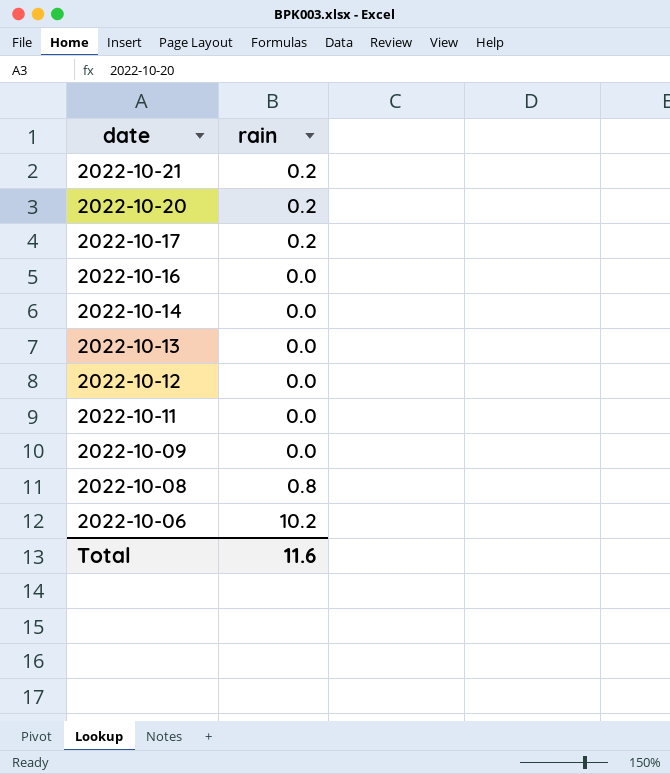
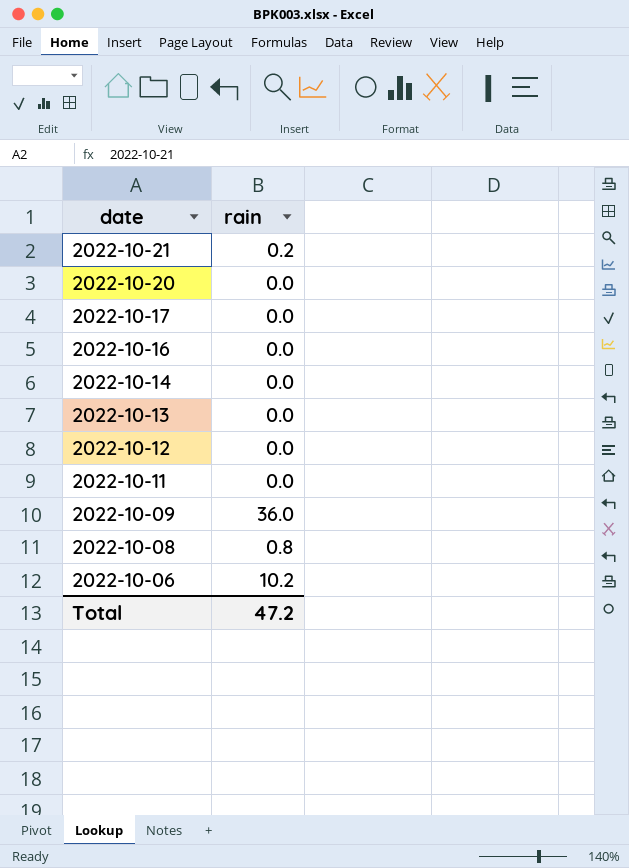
2022-10-20 | rain: 0.2 -> 0.0
2022-10-17 | rain: 0.2 -> 0.0
2022-10-09 | rain: 0.0 -> 36.0
Total | rain: 11.6 -> 47.2

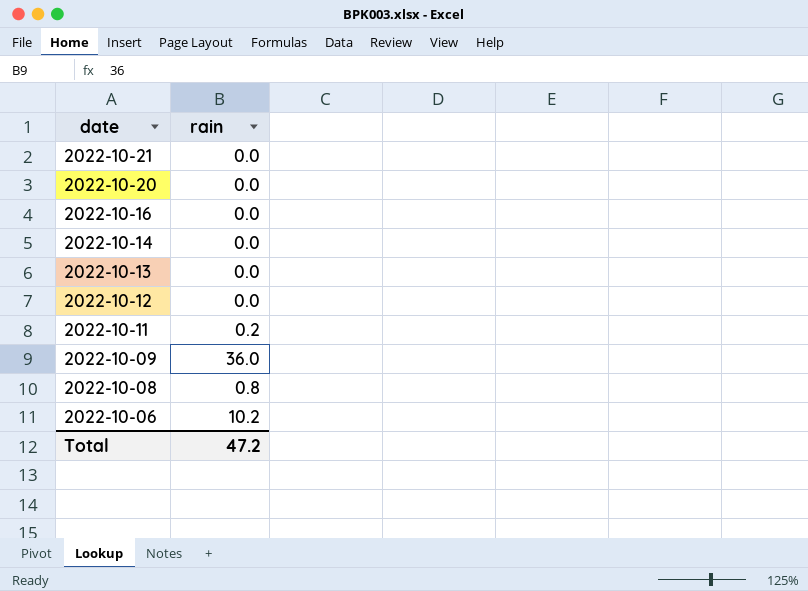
row 2022-10-17: 0.0 -> none
2022-10-21 | rain: 0.2 -> 0.0
2022-10-11 | rain: 0.0 -> 0.2

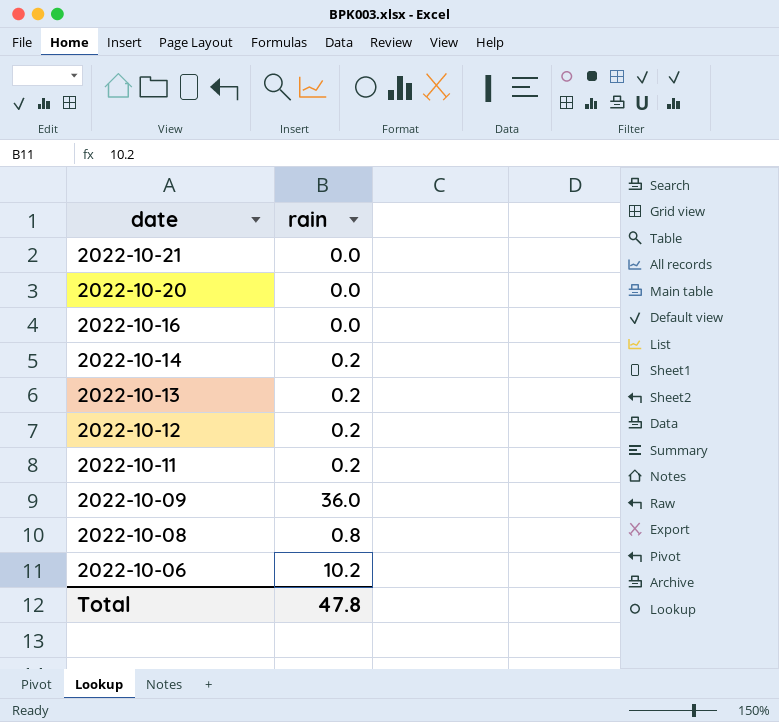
2022-10-14 | rain: 0.0 -> 0.2
2022-10-13 | rain: 0.0 -> 0.2
2022-10-12 | rain: 0.0 -> 0.2
Total | rain: 47.2 -> 47.8

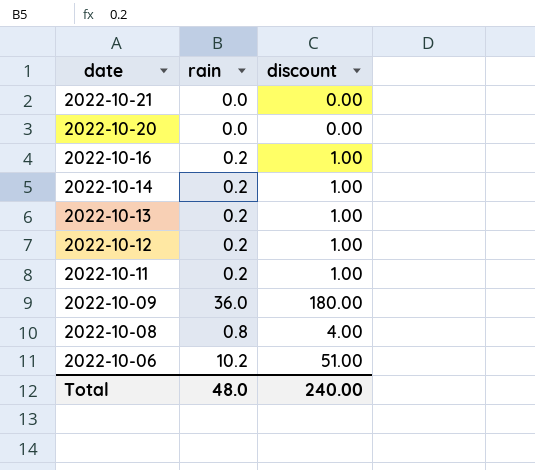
column discount | formula: none -> [rain] * 5
2022-10-16 | rain: 0.0 -> 0.2
Total | rain: 47.8 -> 48.0

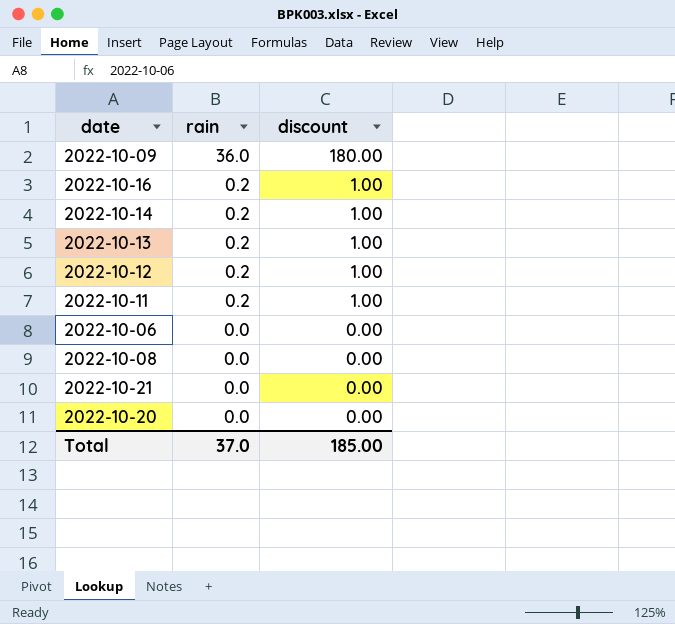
row order: date descending -> rain descending
2022-10-06 | rain: 10.2 -> 0.0
2022-10-06 | discount: 51.00 -> 0.00
2022-10-08 | rain: 0.8 -> 0.0
2022-10-08 | discount: 4.00 -> 0.00
Total | rain: 48.0 -> 37.0
Total | discount: 240.00 -> 185.00

